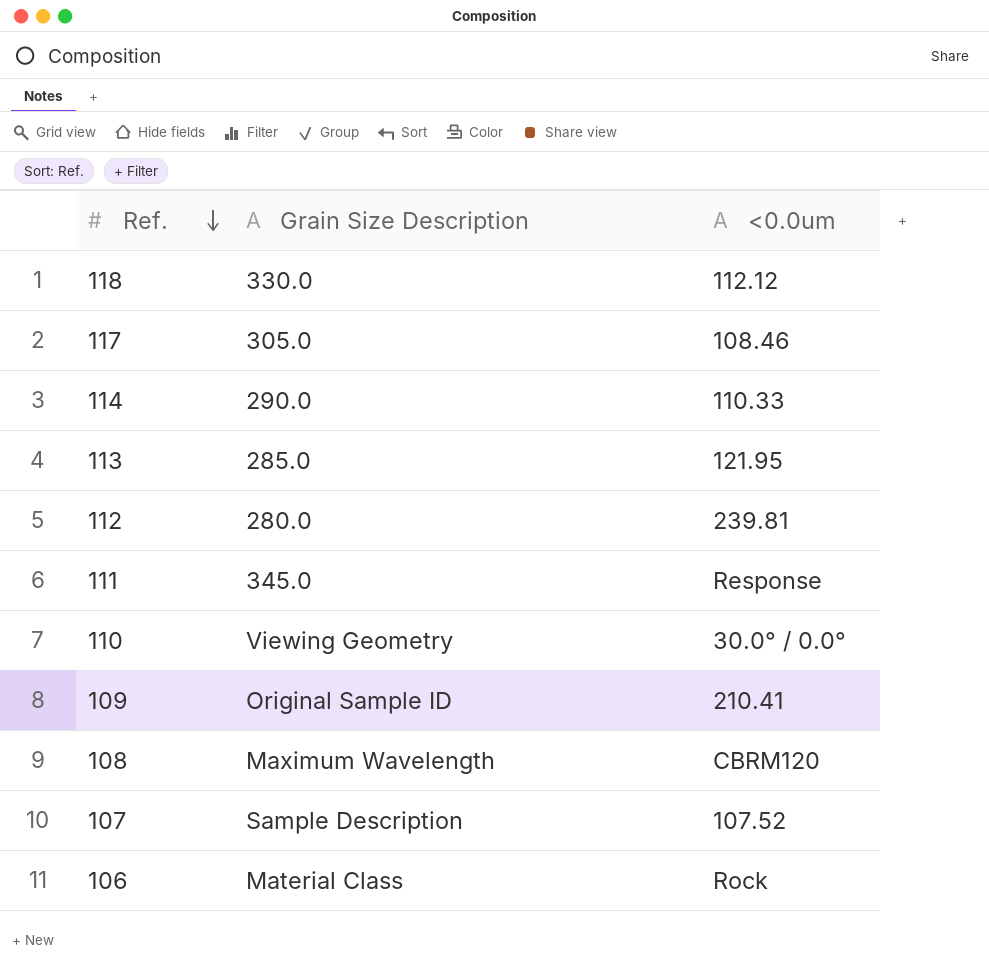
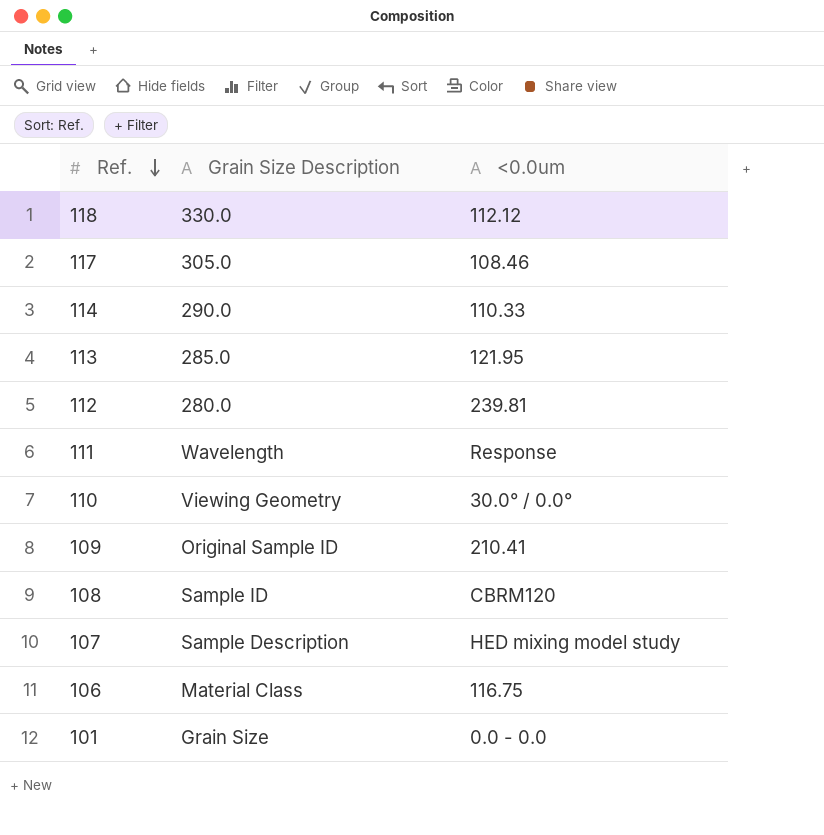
111 | Grain Size Description: 345.0 -> Wavelength
108 | Grain Size Description: Maximum Wavelength -> Sample ID
107 | <0.0um: 107.52 -> HED mixing model study
106 | <0.0um: Rock -> 116.75
row 101: none -> Grain Size | 0.0 - 0.0

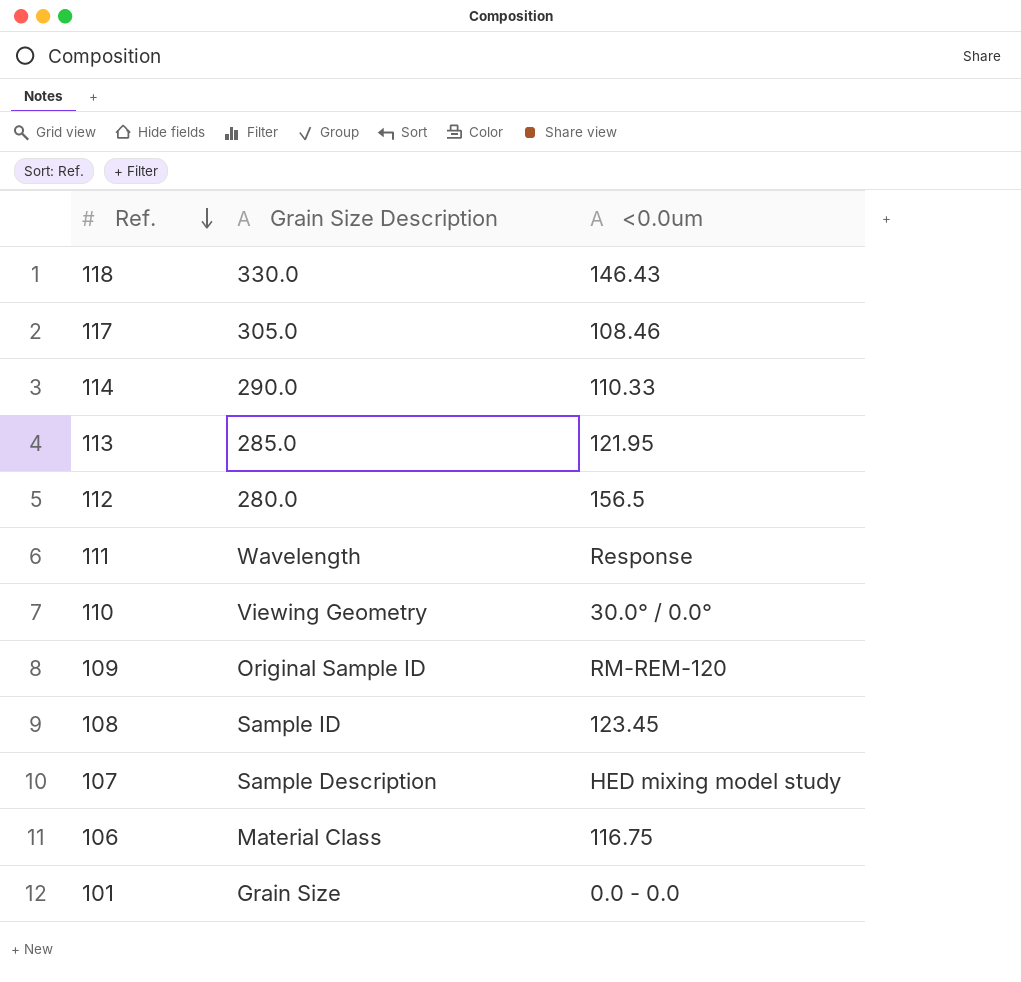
118 | <0.0um: 112.12 -> 146.43
112 | <0.0um: 239.81 -> 156.5
109 | <0.0um: 210.41 -> RM-REM-120
108 | <0.0um: CBRM120 -> 123.45

